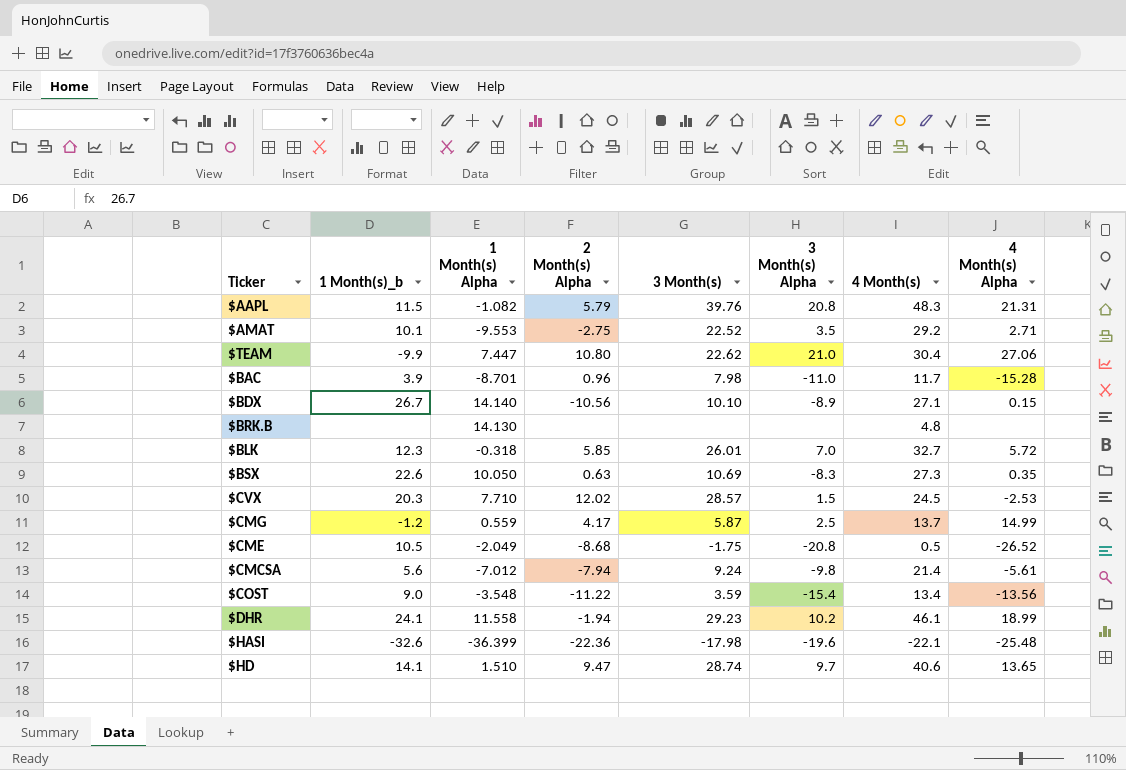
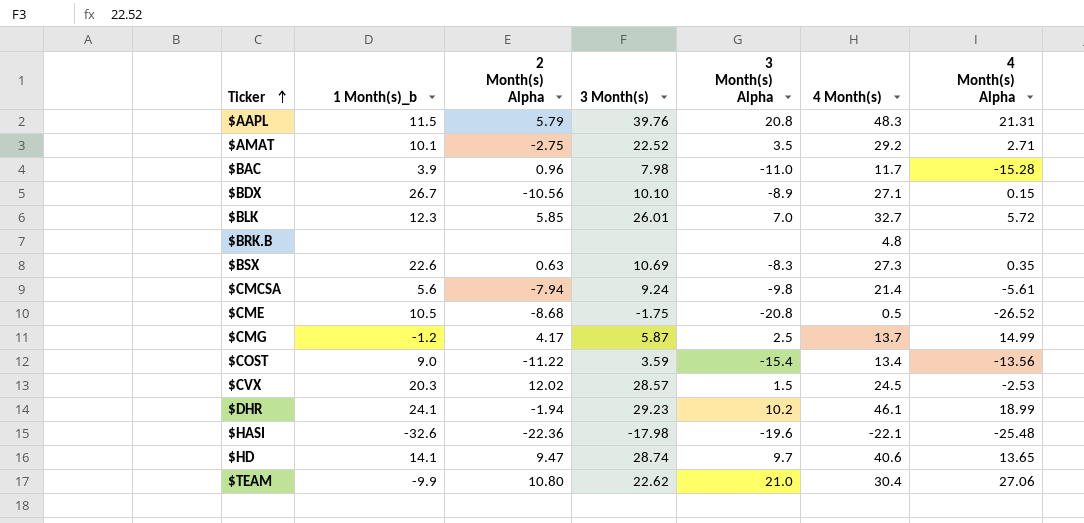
row order: none -> Ticker ascending
column 1 Month(s) Alpha | position: 3 -> none

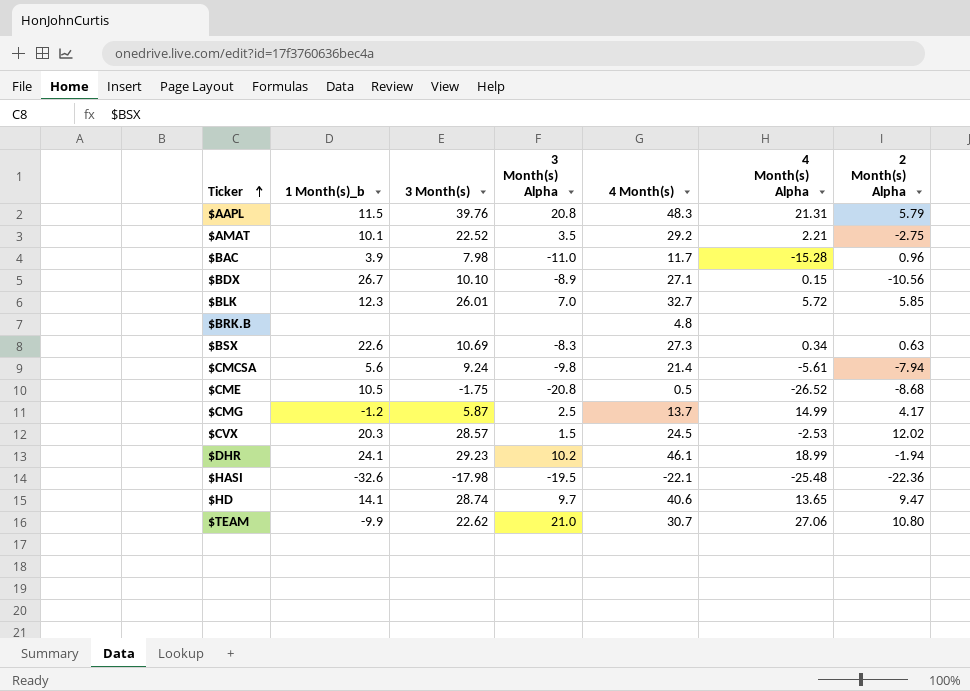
column 2 Month(s) Alpha | position: 3 -> 7
row $COST: 9.0 | -11.22 | 3.59 | -15.4 | 13.4 | -13.56 -> none
$AMAT | 4 Month(s) Alpha: 2.71 -> 2.21
$BSX | 4 Month(s) Alpha: 0.35 -> 0.34
$HASI | 3 Month(s) Alpha: -19.6 -> -19.5
$TEAM | 4 Month(s): 30.4 -> 30.7

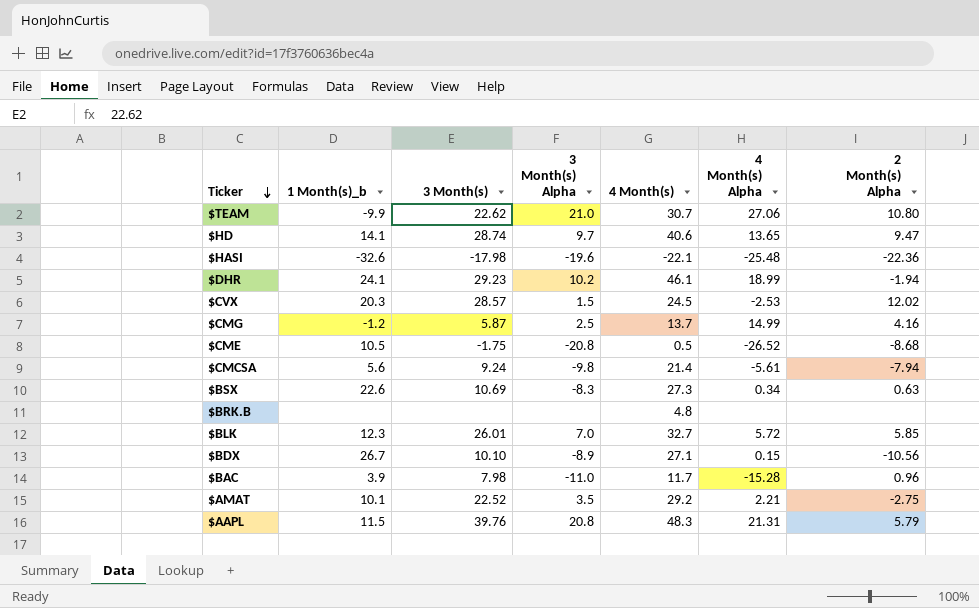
row order: Ticker ascending -> Ticker descending
$HASI | 3 Month(s) Alpha: -19.5 -> -19.6
$CMG | 2 Month(s) Alpha: 4.17 -> 4.16

